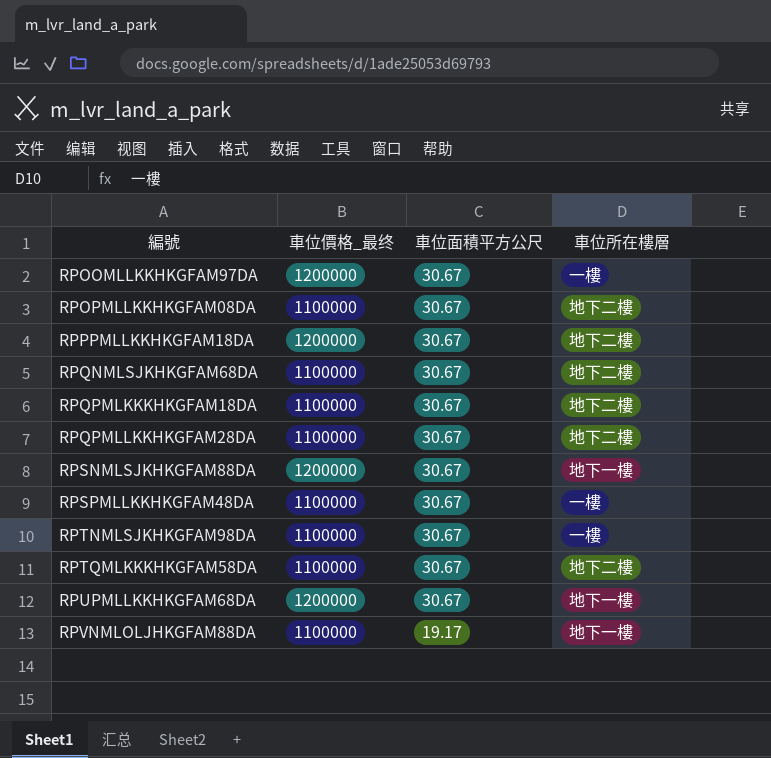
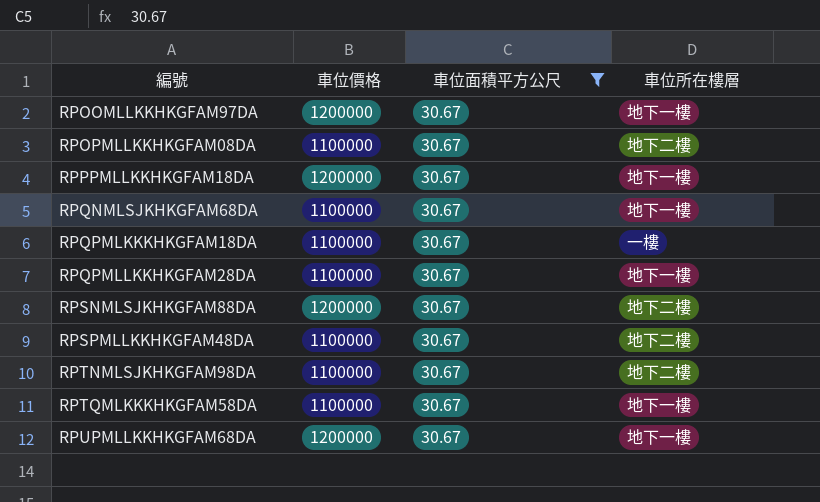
filter: none -> 車位面積平方公尺 = 30.67
column name: 車位價格_最终 -> 車位價格
RPOOMLLKKHKGFAM97DA | 車位所在樓層: 一樓 -> 地下一樓
RPPPMLLKKHKGFAM18DA | 車位所在樓層: 地下二樓 -> 地下一樓
RPQNMLSJKHKGFAM68DA | 車位所在樓層: 地下二樓 -> 地下一樓
RPQPMLKKKHKGFAM18DA | 車位所在樓層: 地下二樓 -> 一樓
RPQPMLLKKHKGFAM28DA | 車位所在樓層: 地下二樓 -> 地下一樓
RPSNMLSJKHKGFAM88DA | 車位所在樓層: 地下一樓 -> 地下二樓
RPSPMLLKKHKGFAM48DA | 車位所在樓層: 一樓 -> 地下二樓
RPTNMLSJKHKGFAM98DA | 車位所在樓層: 一樓 -> 地下二樓
RPTQMLKKKHKGFAM58DA | 車位所在樓層: 地下二樓 -> 地下一樓

